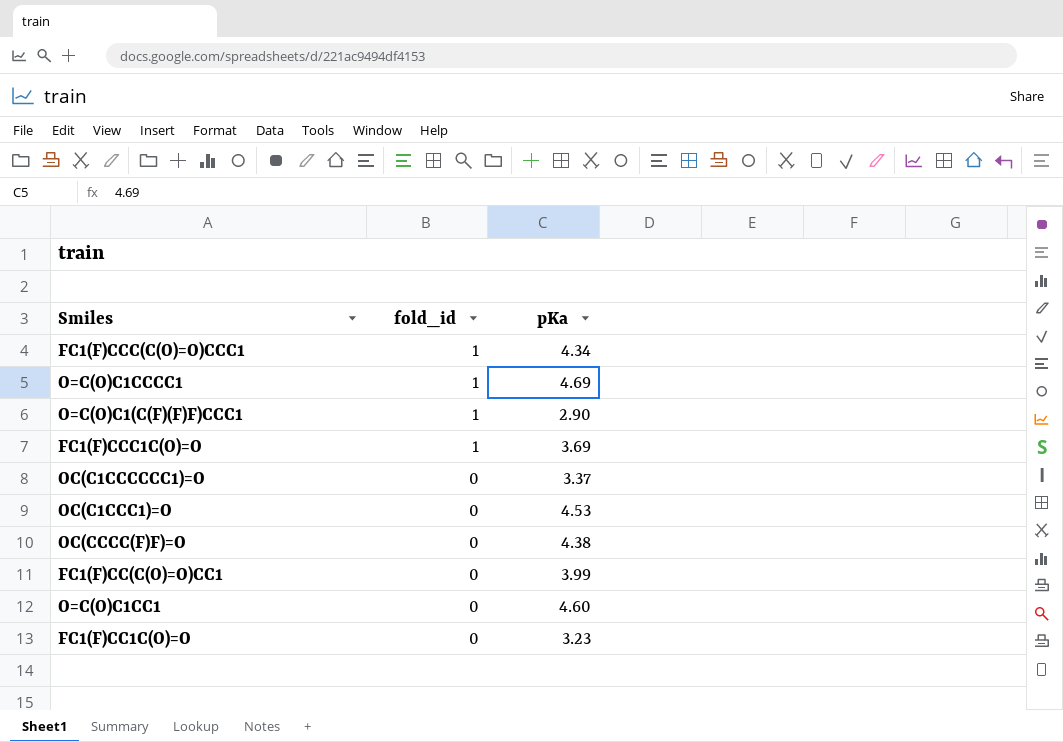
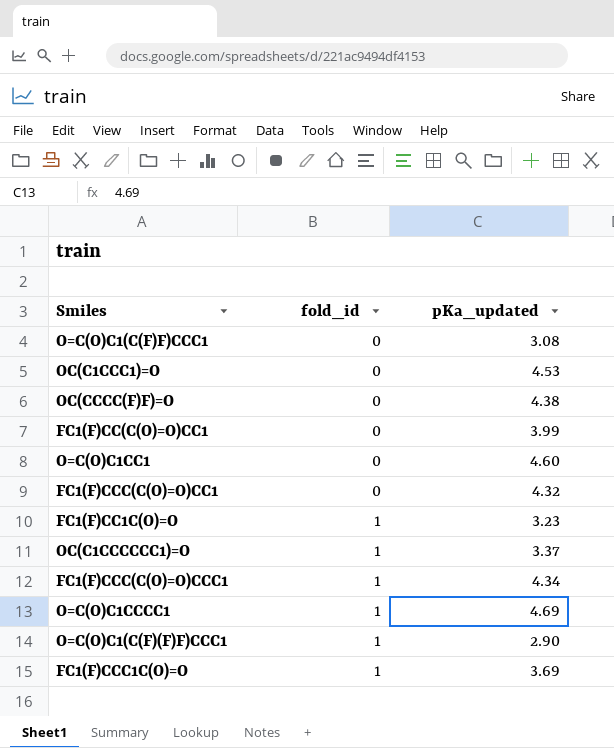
row order: fold_id descending -> fold_id ascending
column name: pKa -> pKa_updated
row O=C(O)C1(C(F)F)CCC1: none -> 0 | 3.08
row FC1(F)CCC(C(O)=O)CC1: none -> 0 | 4.32
FC1(F)CC1C(O)=O | fold_id: 0 -> 1
OC(C1CCCCCC1)=O | fold_id: 0 -> 1

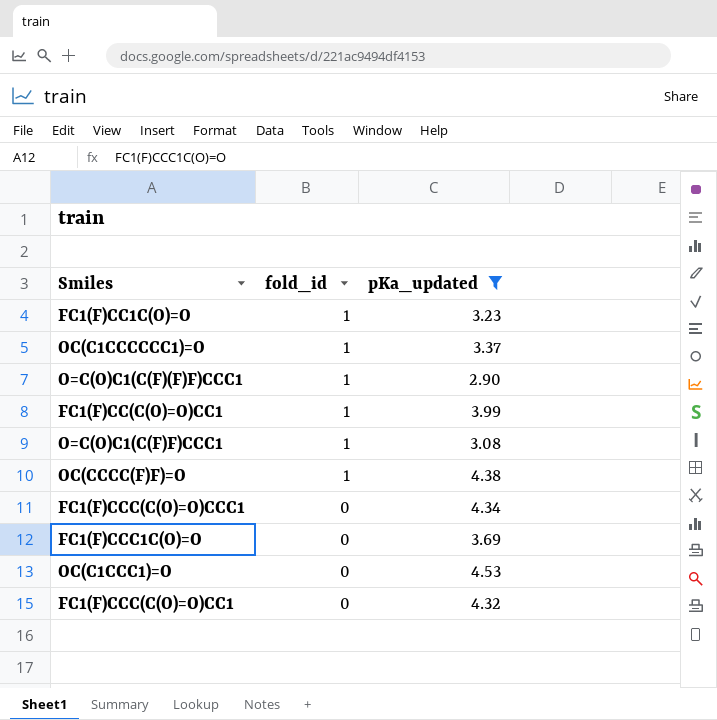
filter: none -> pKa_updated <= 4.53
row order: fold_id ascending -> fold_id descending
FC1(F)CC(C(O)=O)CC1 | fold_id: 0 -> 1
O=C(O)C1(C(F)F)CCC1 | fold_id: 0 -> 1
OC(CCCC(F)F)=O | fold_id: 0 -> 1
FC1(F)CCC(C(O)=O)CCC1 | fold_id: 1 -> 0
FC1(F)CCC1C(O)=O | fold_id: 1 -> 0

